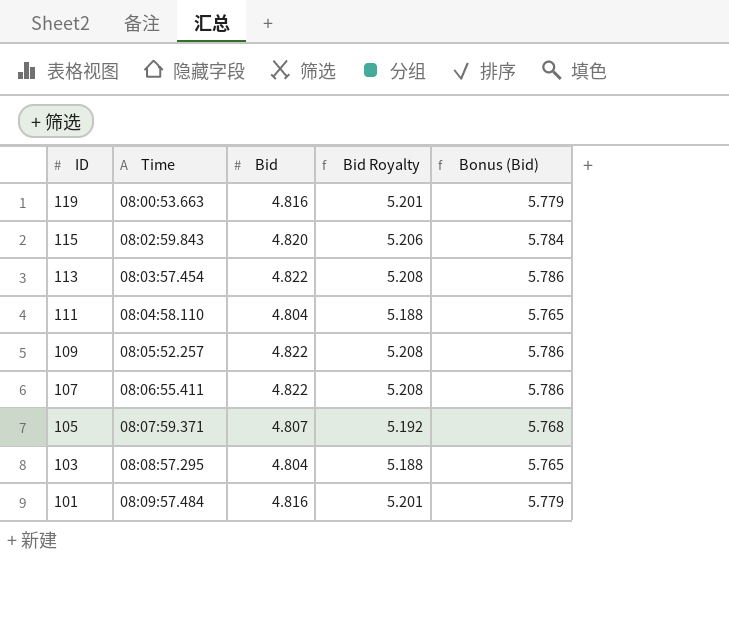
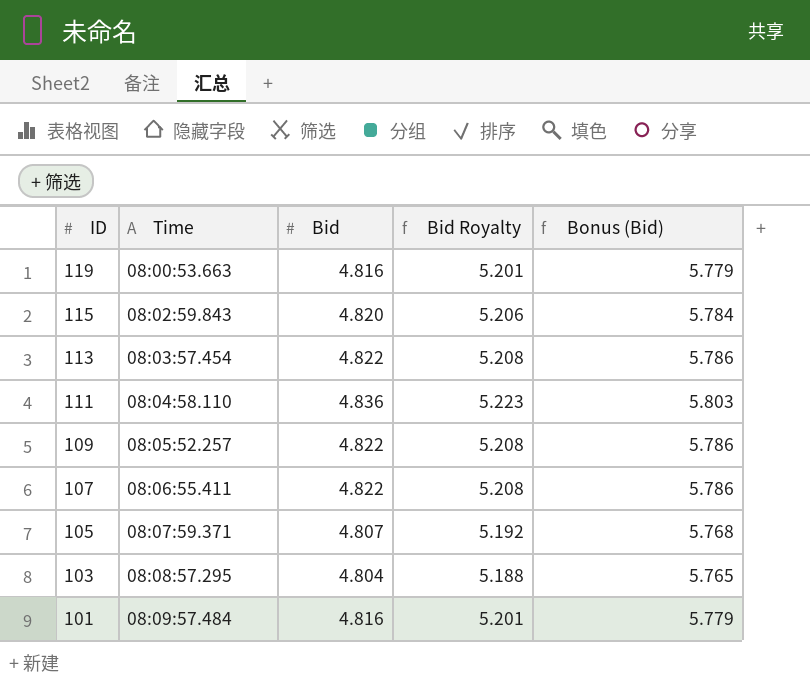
111 | Bid: 4.804 -> 4.836
111 | Bid Royalty: 5.188 -> 5.223
111 | Bonus (Bid): 5.765 -> 5.803

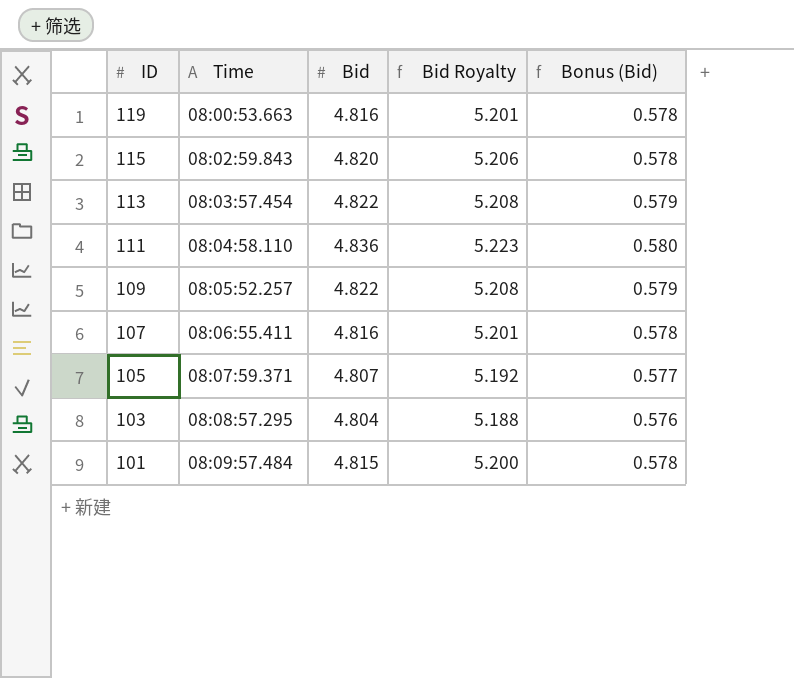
column Bonus (Bid) | formula: [Bid] * 1.2 -> [Bid] * 0.12
107 | Bid: 4.822 -> 4.816
107 | Bid Royalty: 5.208 -> 5.201
101 | Bid: 4.816 -> 4.815
101 | Bid Royalty: 5.201 -> 5.200

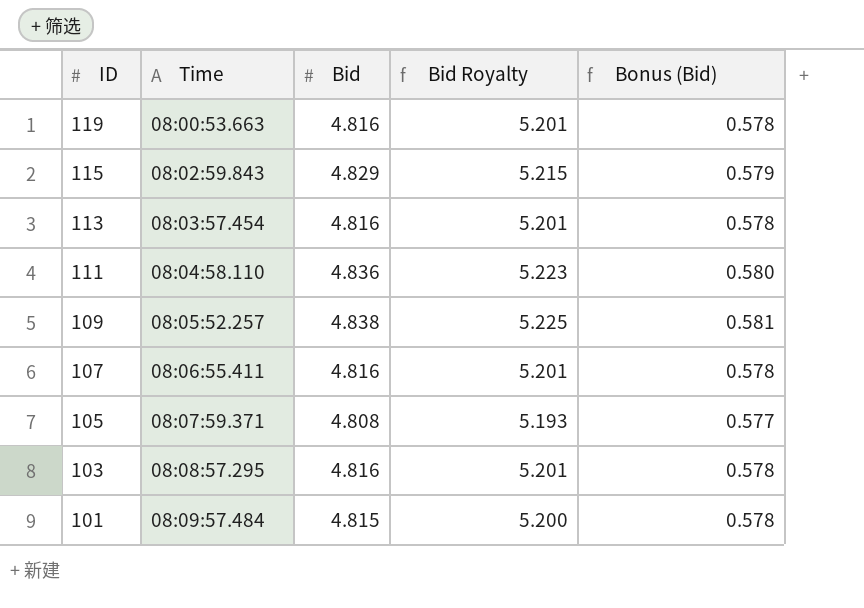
115 | Bid: 4.820 -> 4.829
115 | Bid Royalty: 5.206 -> 5.215
115 | Bonus (Bid): 0.578 -> 0.579
113 | Bid: 4.822 -> 4.816
113 | Bid Royalty: 5.208 -> 5.201
113 | Bonus (Bid): 0.579 -> 0.578
109 | Bid: 4.822 -> 4.838
109 | Bid Royalty: 5.208 -> 5.225
109 | Bonus (Bid): 0.579 -> 0.581
105 | Bid: 4.807 -> 4.808
105 | Bid Royalty: 5.192 -> 5.193
103 | Bid: 4.804 -> 4.816
103 | Bid Royalty: 5.188 -> 5.201
103 | Bonus (Bid): 0.576 -> 0.578

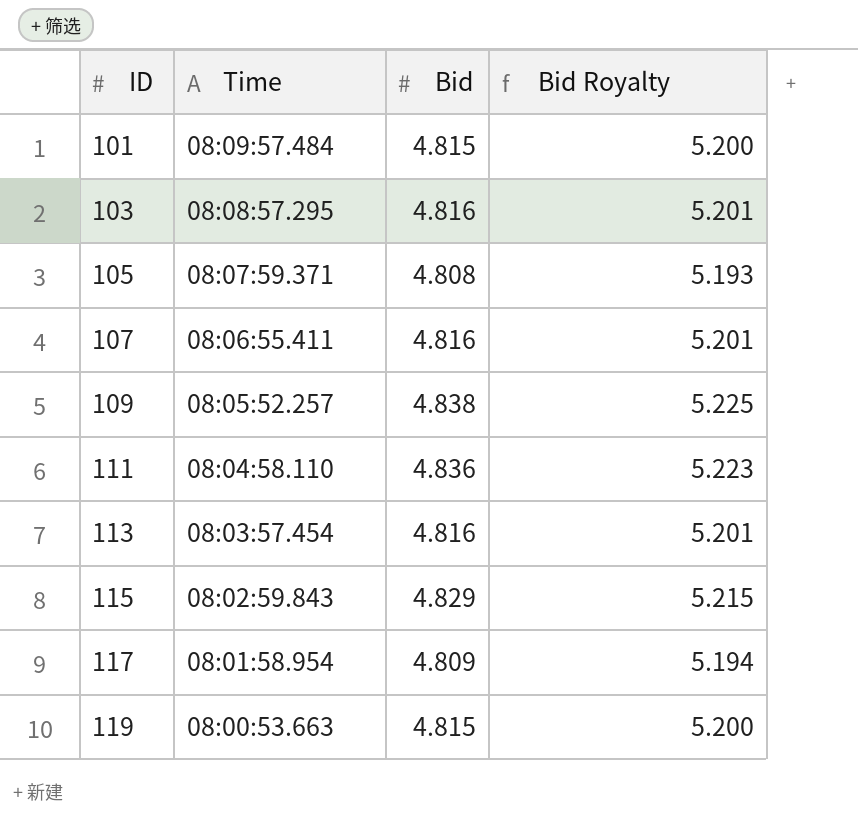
row order: ID descending -> ID ascending
column Bonus (Bid) | formula: [Bid] * 0.12 -> none
row 117: none -> 08:01:58.954 | 4.809 | 5.194
119 | Bid: 4.816 -> 4.815
119 | Bid Royalty: 5.201 -> 5.200

